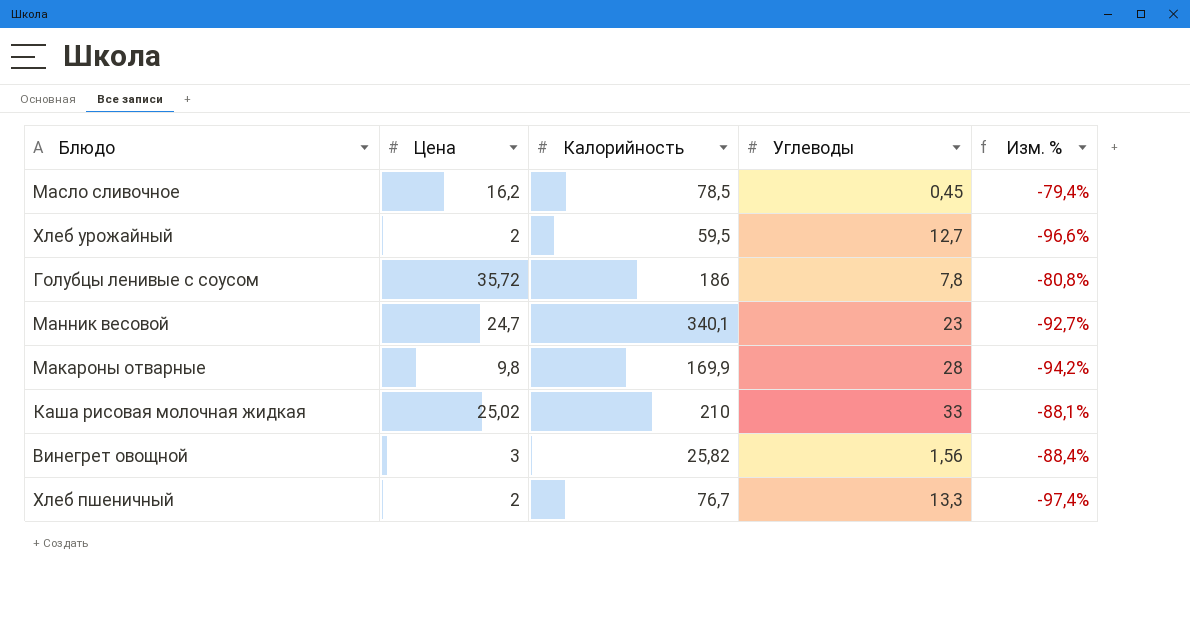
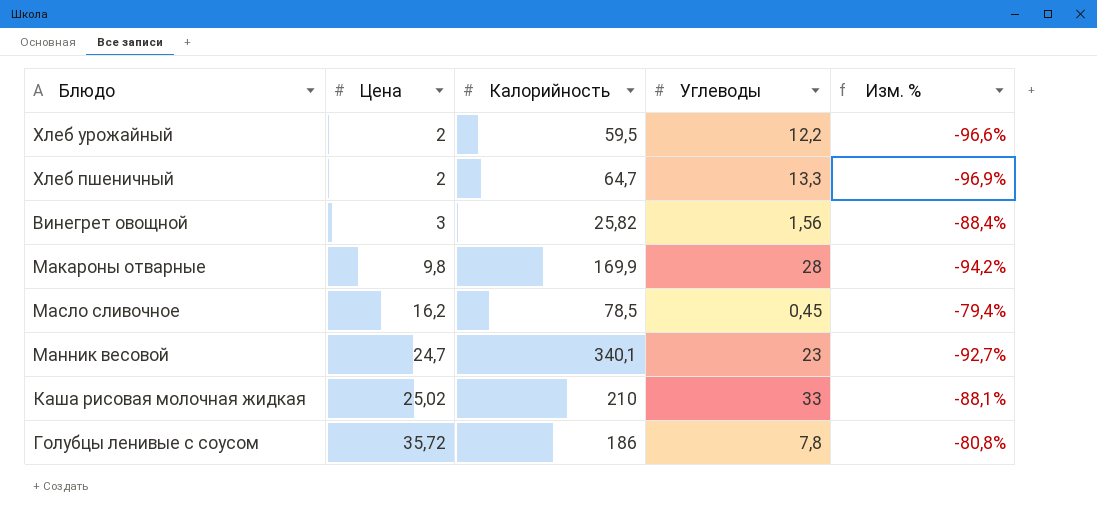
row order: none -> Цена ascending
Хлеб урожайный | Углеводы: 12,7 -> 12,2
Хлеб пшеничный | Калорийность: 76,7 -> 64,7
Хлеб пшеничный | Изм. %: -97,4% -> -96,9%

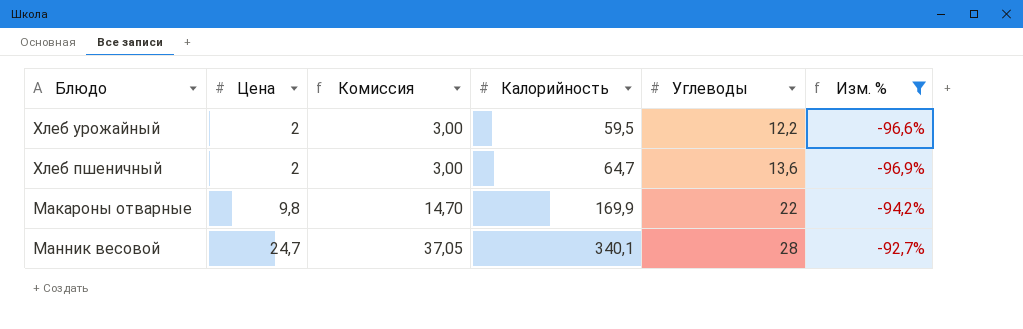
filter: none -> Изм. % <= -92,7%
column Комиссия | formula: none -> [Цена] * 1,5
Хлеб пшеничный | Углеводы: 13,3 -> 13,6
Макароны отварные | Углеводы: 28 -> 22
Манник весовой | Углеводы: 23 -> 28

